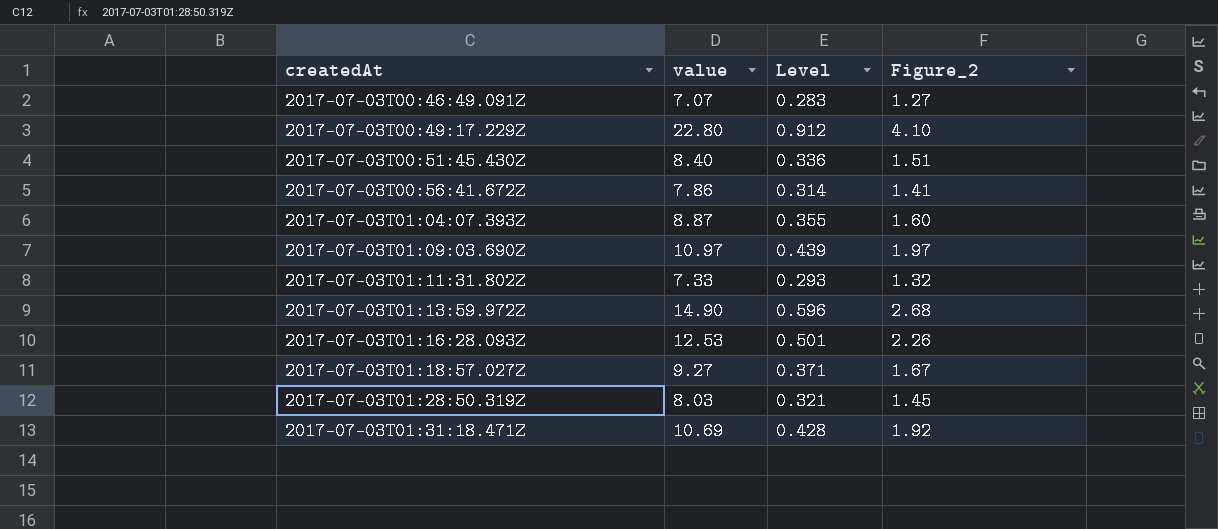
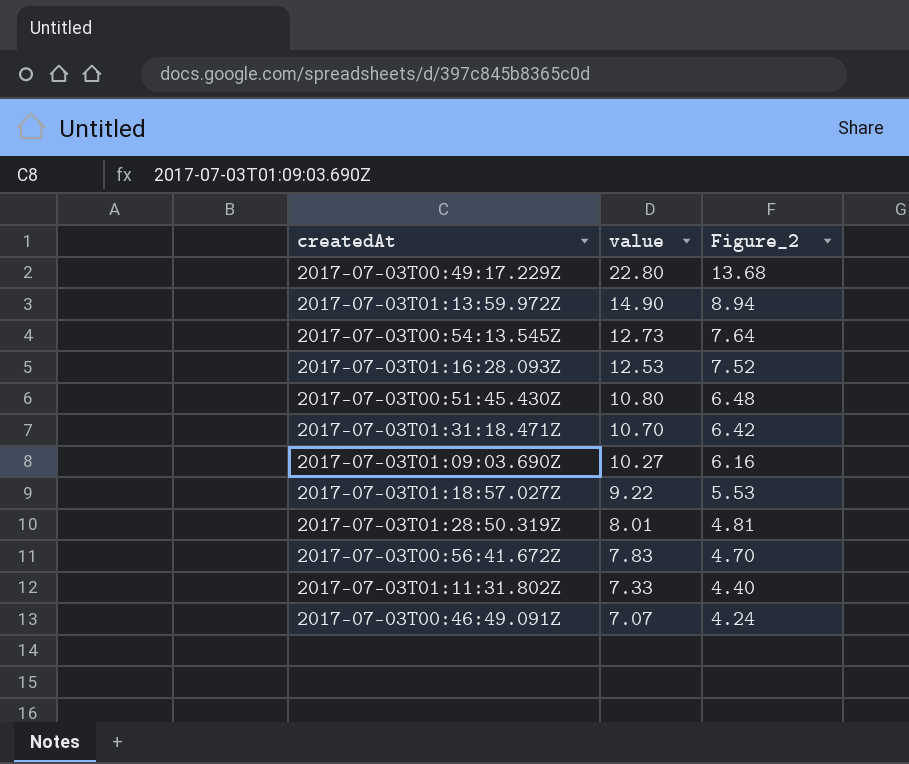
row order: createdAt ascending -> value descending
column Level | formula: [value] * 0.04 -> none
column Figure_2 | formula: [value] * 0.18 -> [value] * 0.6
row 2017-07-03T01:04:07.393Z: 8.87 | 0.355 | 1.60 -> none
row 2017-07-03T00:54:13.545Z: none -> 12.73 | 7.64
2017-07-03T00:51:45.430Z | value: 8.40 -> 10.80
2017-07-03T01:31:18.471Z | value: 10.69 -> 10.70
2017-07-03T01:09:03.690Z | value: 10.97 -> 10.27
2017-07-03T01:18:57.027Z | value: 9.27 -> 9.22
2017-07-03T01:28:50.319Z | value: 8.03 -> 8.01
2017-07-03T00:56:41.672Z | value: 7.86 -> 7.83

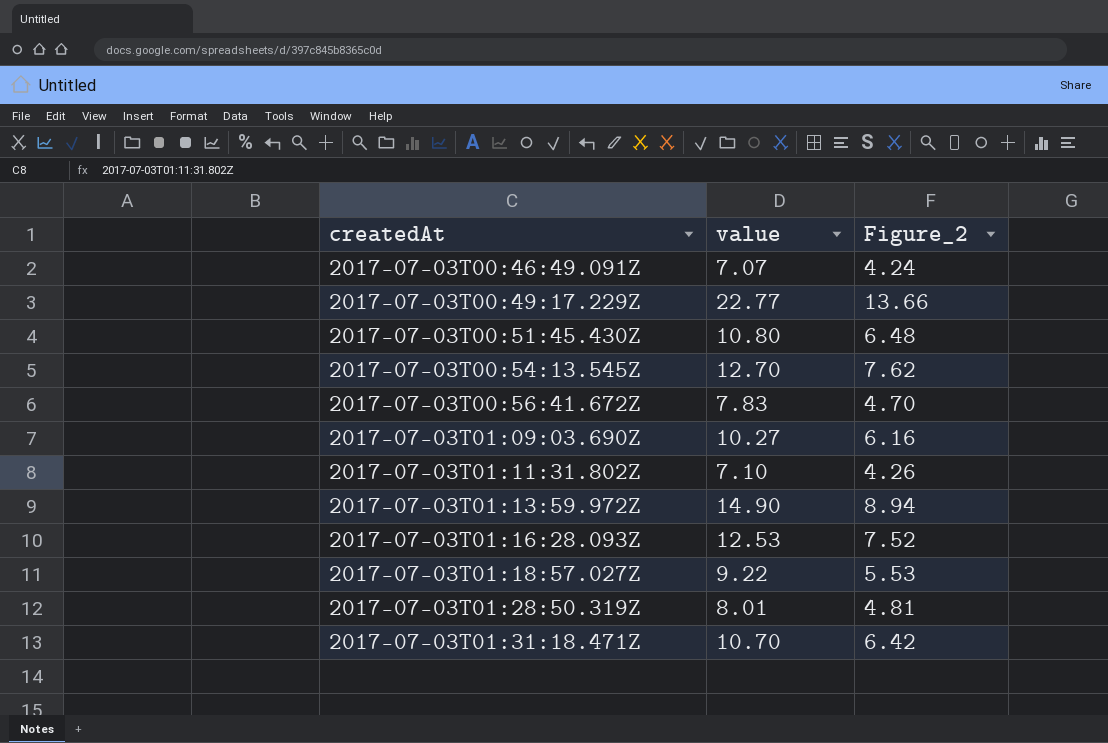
row order: value descending -> createdAt ascending
2017-07-03T00:49:17.229Z | value: 22.80 -> 22.77
2017-07-03T00:49:17.229Z | Figure_2: 13.68 -> 13.66
2017-07-03T00:54:13.545Z | value: 12.73 -> 12.70
2017-07-03T00:54:13.545Z | Figure_2: 7.64 -> 7.62
2017-07-03T01:11:31.802Z | value: 7.33 -> 7.10
2017-07-03T01:11:31.802Z | Figure_2: 4.40 -> 4.26

